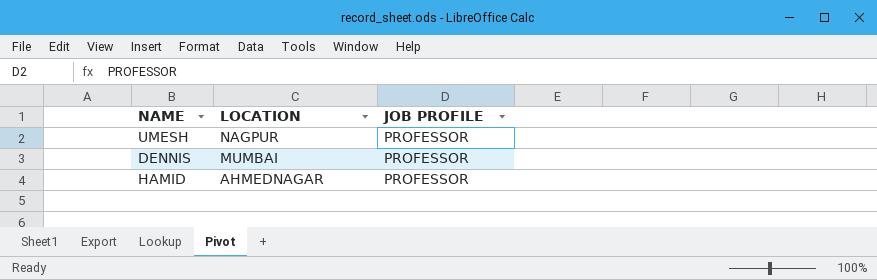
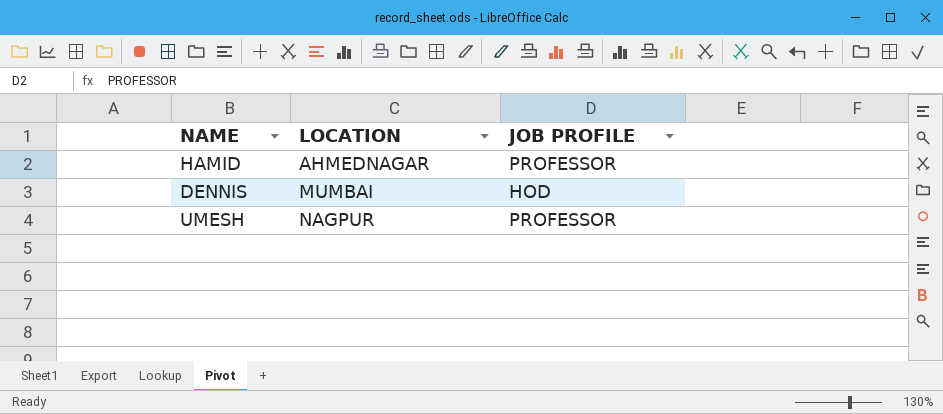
row order: LOCATION descending -> LOCATION ascending
DENNIS | JOB PROFILE: PROFESSOR -> HOD

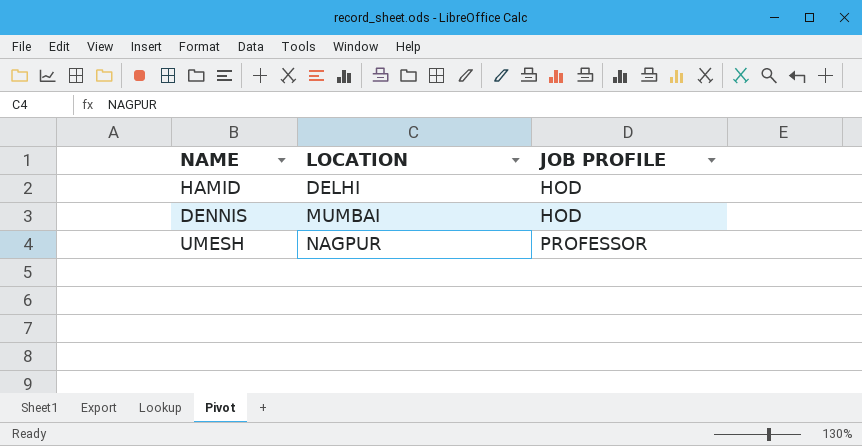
HAMID | LOCATION: AHMEDNAGAR -> DELHI
HAMID | JOB PROFILE: PROFESSOR -> HOD

